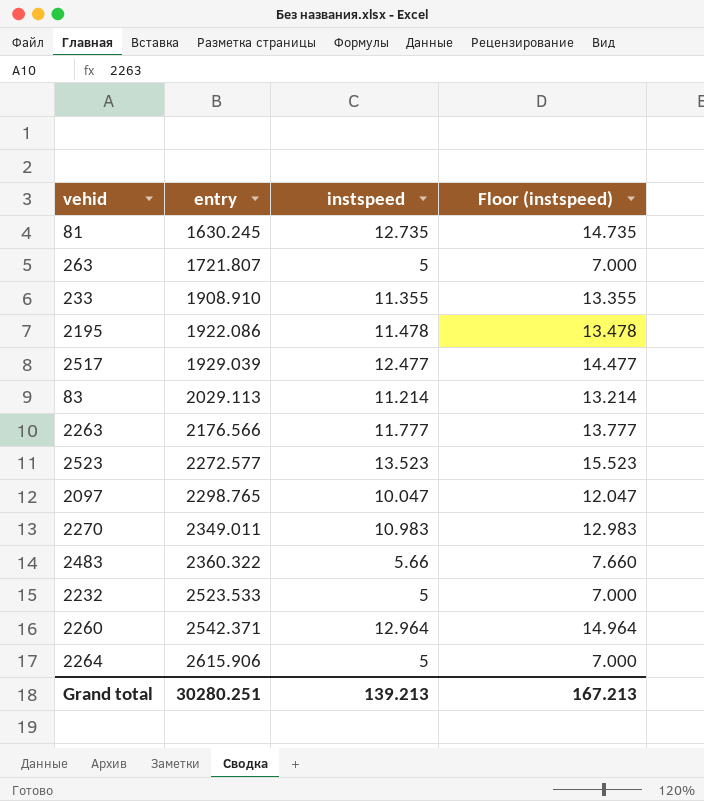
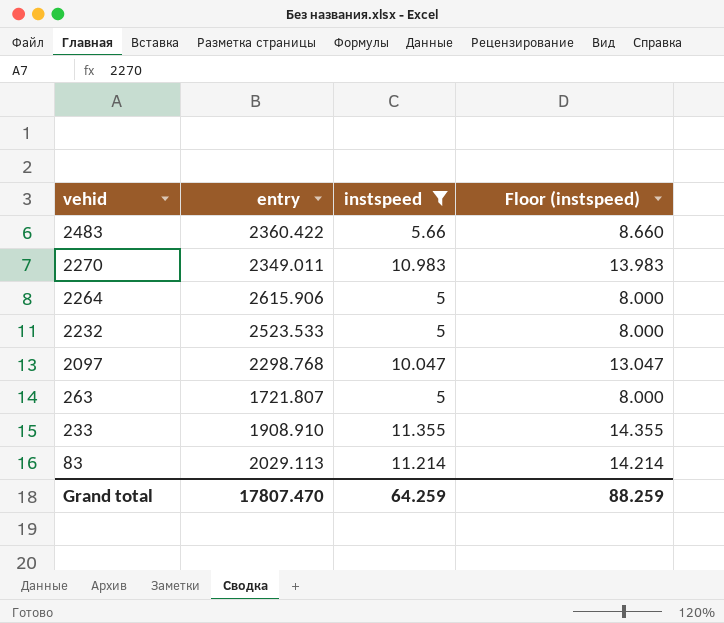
filter: none -> instspeed <= 11.355
row order: entry ascending -> vehid descending
column Floor (instspeed) | formula: [instspeed] + 2 -> [instspeed] + 3
2483 | entry: 2360.322 -> 2360.422
2097 | entry: 2298.765 -> 2298.768
Grand total | entry: 30280.251 -> 17807.470
Grand total | instspeed: 139.213 -> 64.259
Grand total | Floor (instspeed): 167.213 -> 88.259

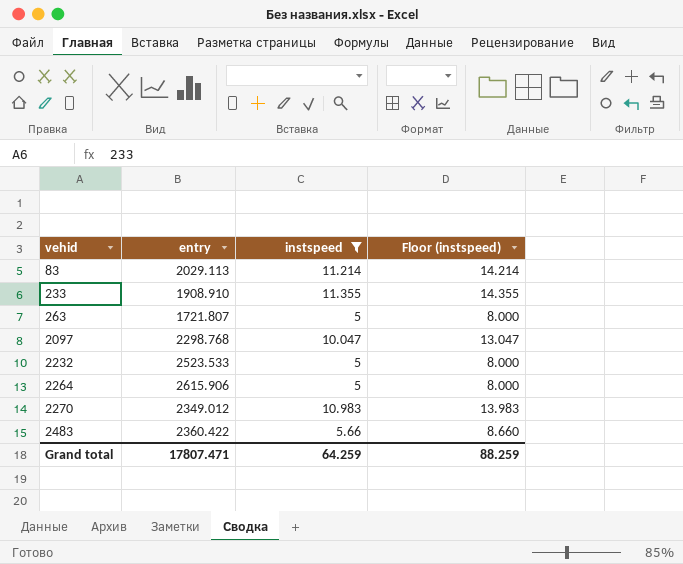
row order: vehid descending -> vehid ascending
2270 | entry: 2349.011 -> 2349.012
Grand total | entry: 17807.470 -> 17807.471

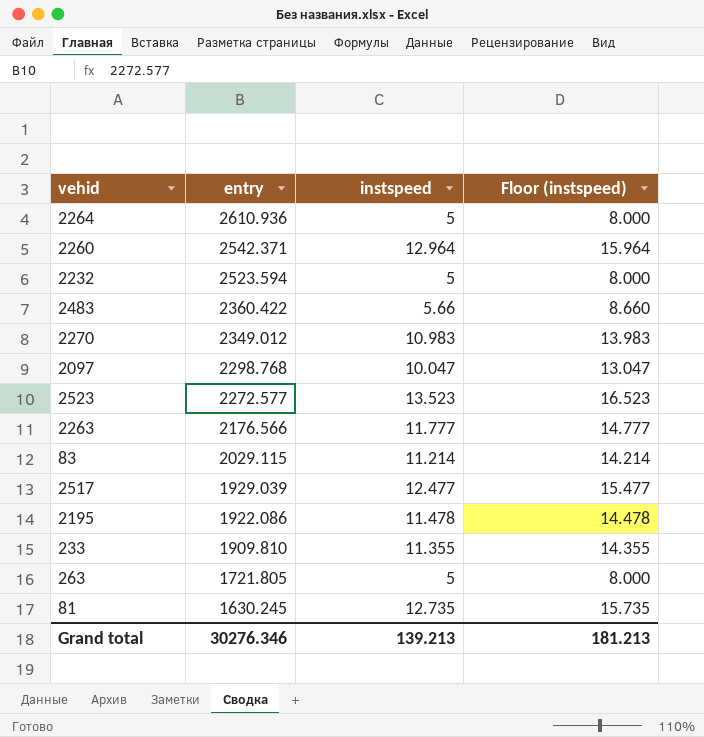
filter: instspeed <= 11.355 -> none
row order: vehid ascending -> entry descending
2264 | entry: 2615.906 -> 2610.936
2232 | entry: 2523.533 -> 2523.594
83 | entry: 2029.113 -> 2029.115
233 | entry: 1908.910 -> 1909.810
263 | entry: 1721.807 -> 1721.805
Grand total | entry: 17807.471 -> 30276.346
Grand total | instspeed: 64.259 -> 139.213
Grand total | Floor (instspeed): 88.259 -> 181.213

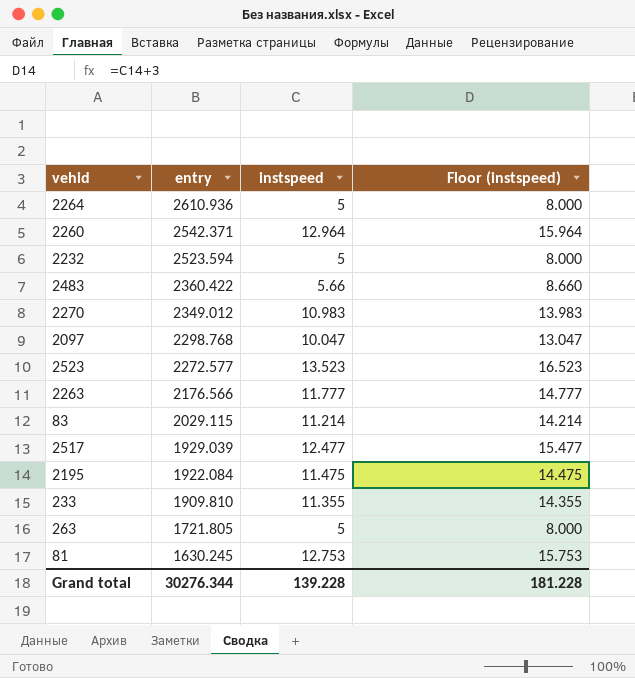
2195 | entry: 1922.086 -> 1922.084
2195 | instspeed: 11.478 -> 11.475
2195 | Floor (instspeed): 14.478 -> 14.475
81 | instspeed: 12.735 -> 12.753
81 | Floor (instspeed): 15.735 -> 15.753
Grand total | entry: 30276.346 -> 30276.344
Grand total | instspeed: 139.213 -> 139.228
Grand total | Floor (instspeed): 181.213 -> 181.228

